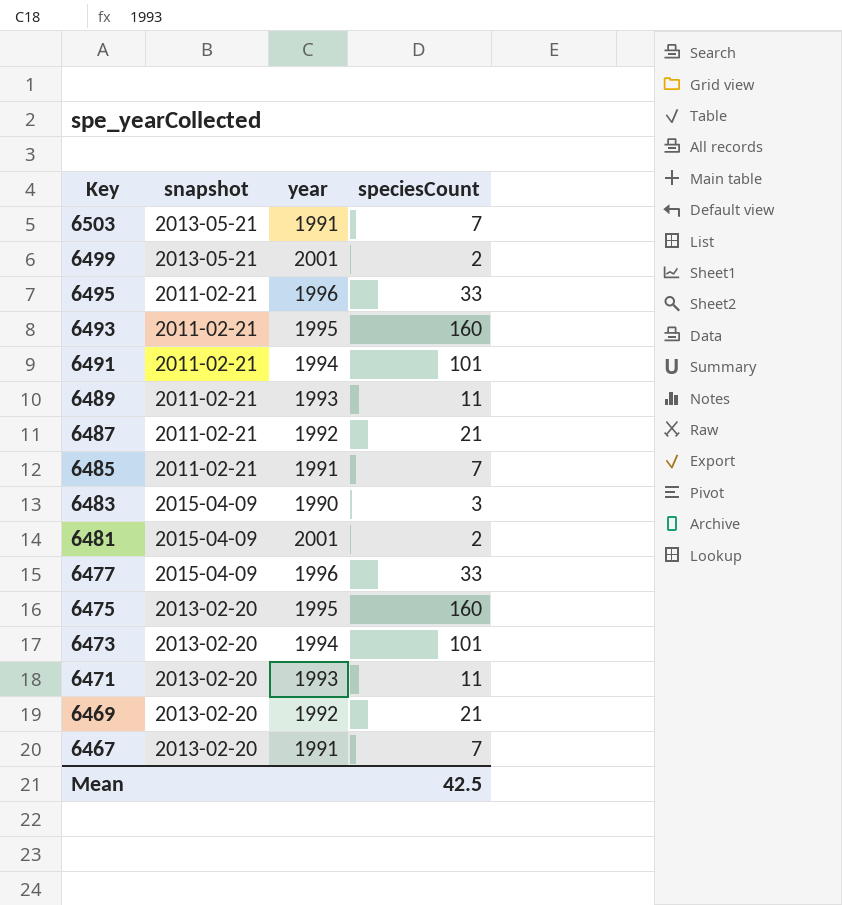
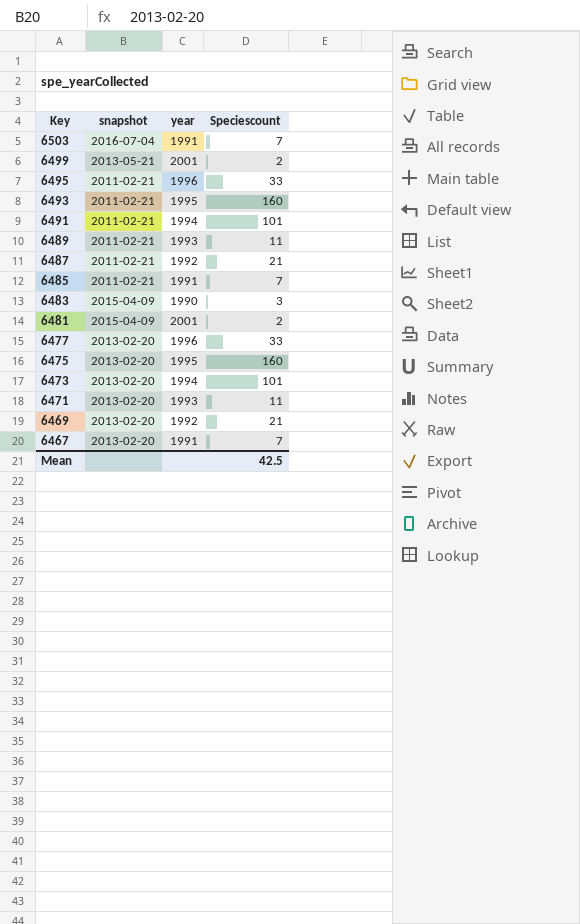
column name: speciesCount -> Speciescount
6503 | snapshot: 2013-05-21 -> 2016-07-04
6477 | snapshot: 2015-04-09 -> 2013-02-20

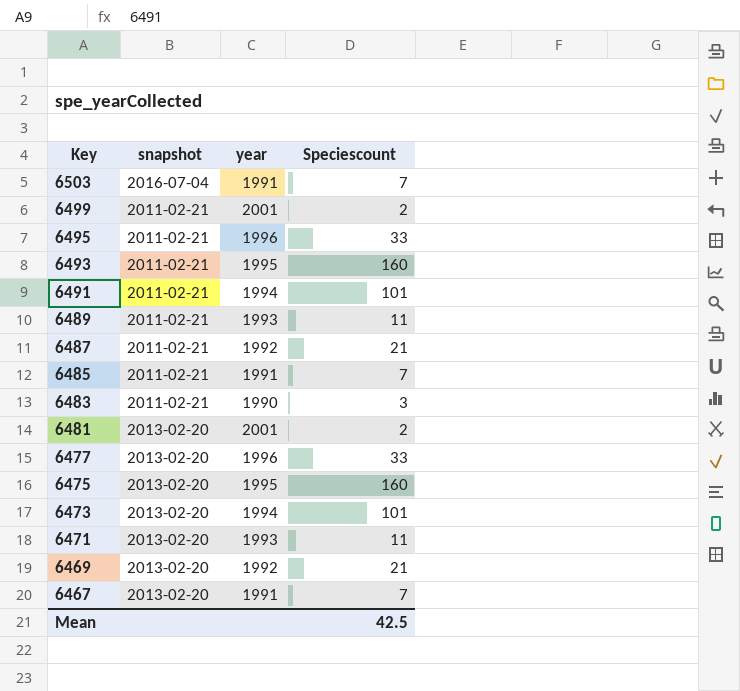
6499 | snapshot: 2013-05-21 -> 2011-02-21
6483 | snapshot: 2015-04-09 -> 2011-02-21
6481 | snapshot: 2015-04-09 -> 2013-02-20

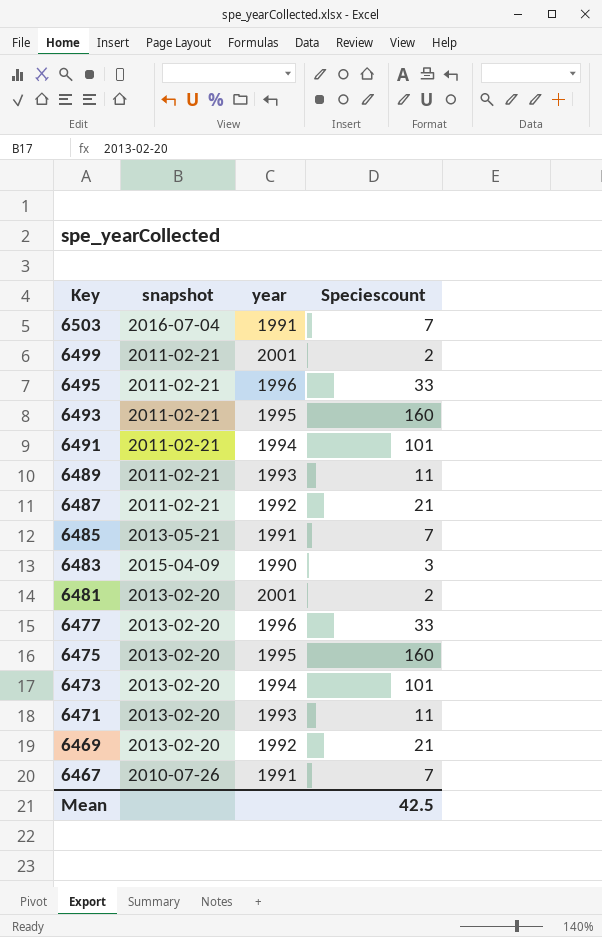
6485 | snapshot: 2011-02-21 -> 2013-05-21
6483 | snapshot: 2011-02-21 -> 2015-04-09
6467 | snapshot: 2013-02-20 -> 2010-07-26

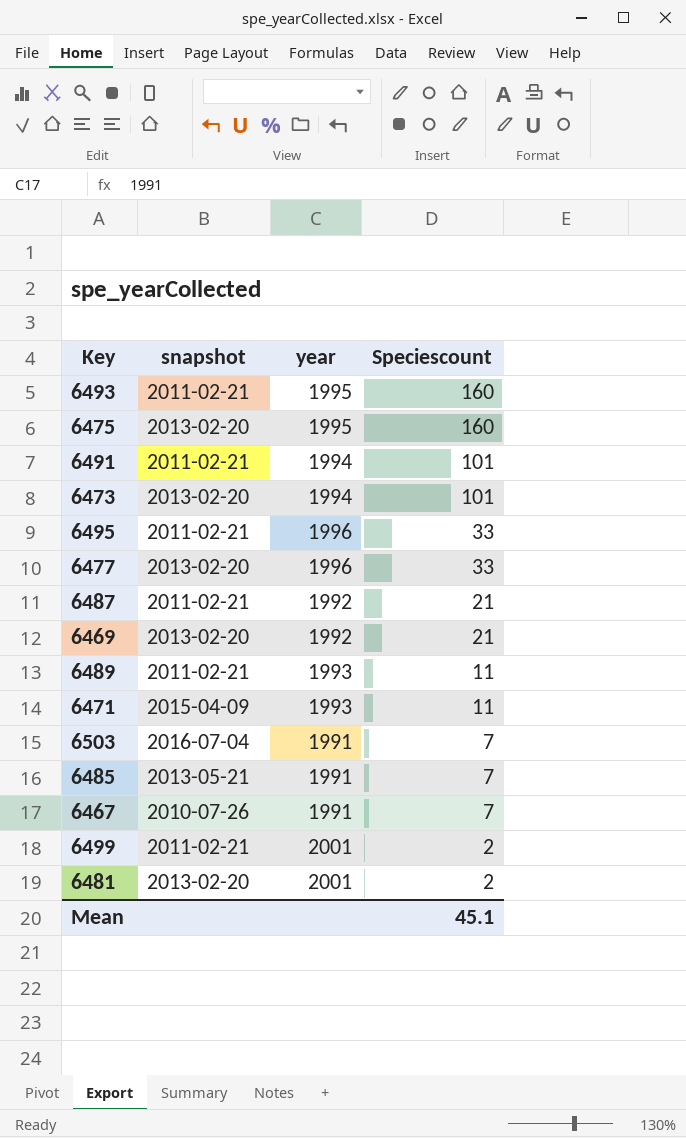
row order: Key descending -> Speciescount descending
row 6483: 2015-04-09 | 1990 | 3 -> none
6471 | snapshot: 2013-02-20 -> 2015-04-09
Mean | Speciescount: 42.5 -> 45.1

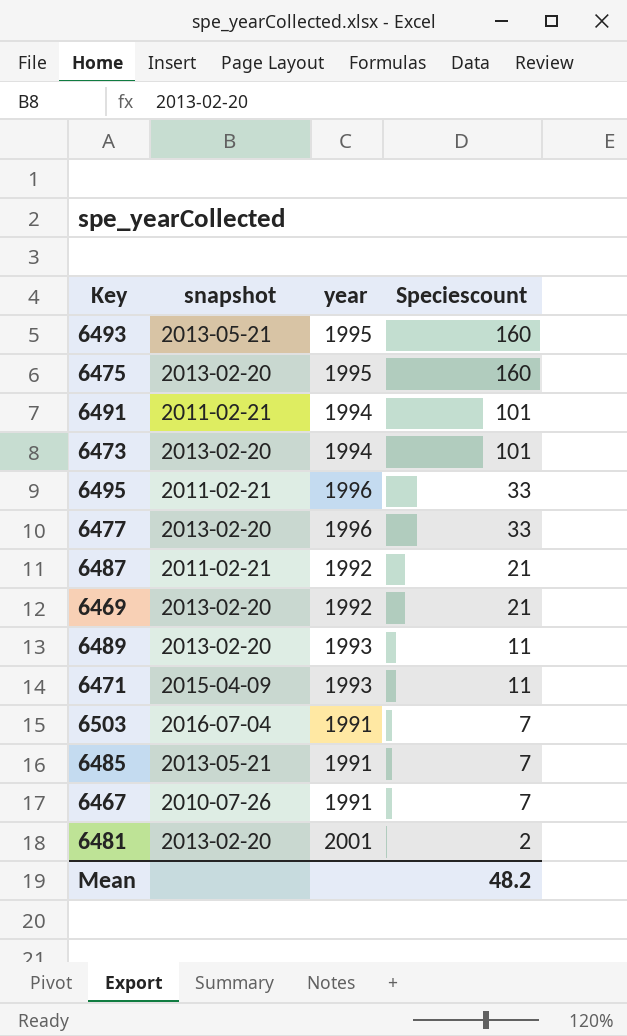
row 6499: 2011-02-21 | 2001 | 2 -> none
6493 | snapshot: 2011-02-21 -> 2013-05-21
6489 | snapshot: 2011-02-21 -> 2013-02-20
Mean | Speciescount: 45.1 -> 48.2

